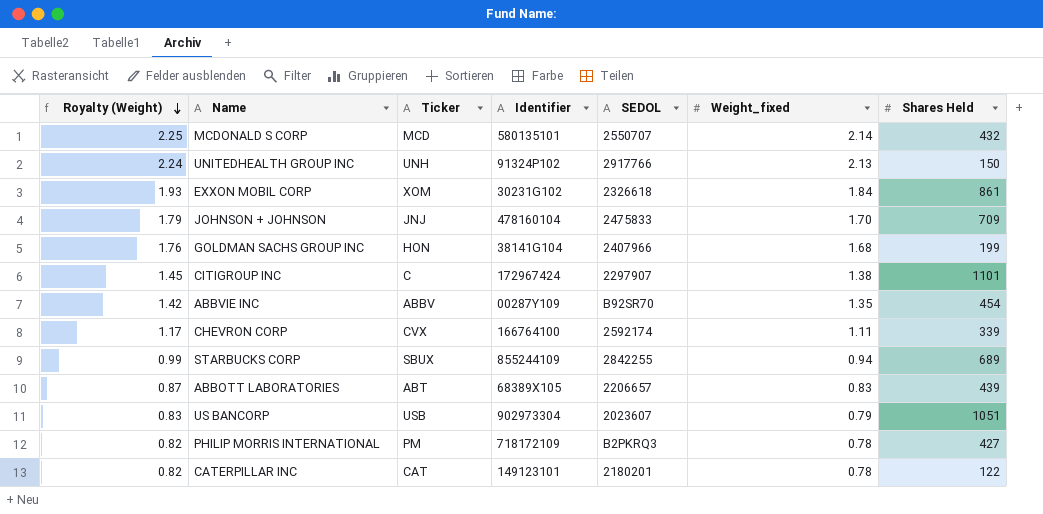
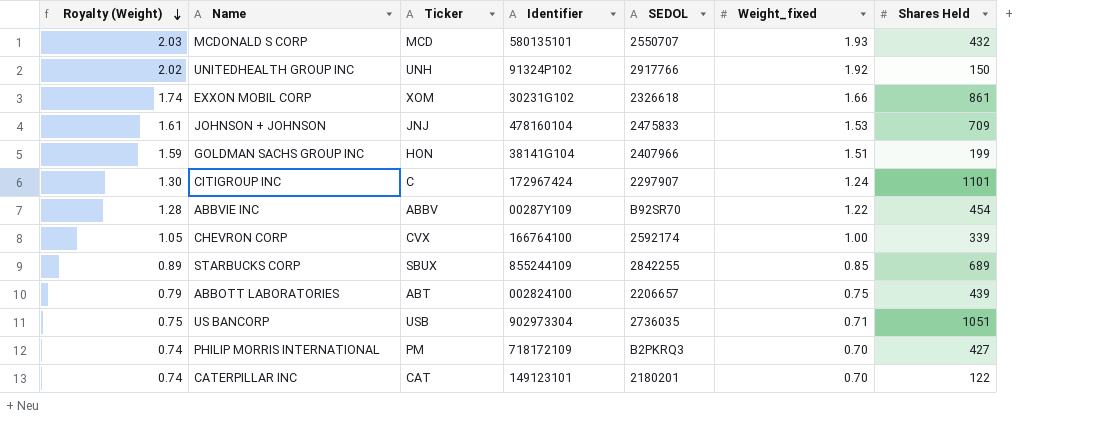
MCDONALD S CORP | Royalty (Weight): 2.25 -> 2.03
MCDONALD S CORP | Weight_fixed: 2.14 -> 1.93
UNITEDHEALTH GROUP INC | Royalty (Weight): 2.24 -> 2.02
UNITEDHEALTH GROUP INC | Weight_fixed: 2.13 -> 1.92
EXXON MOBIL CORP | Royalty (Weight): 1.93 -> 1.74
EXXON MOBIL CORP | Weight_fixed: 1.84 -> 1.66
JOHNSON + JOHNSON | Royalty (Weight): 1.79 -> 1.61
JOHNSON + JOHNSON | Weight_fixed: 1.70 -> 1.53
GOLDMAN SACHS GROUP INC | Royalty (Weight): 1.76 -> 1.59
GOLDMAN SACHS GROUP INC | Weight_fixed: 1.68 -> 1.51
CITIGROUP INC | Royalty (Weight): 1.45 -> 1.30
CITIGROUP INC | Weight_fixed: 1.38 -> 1.24
ABBVIE INC | Royalty (Weight): 1.42 -> 1.28
ABBVIE INC | Weight_fixed: 1.35 -> 1.22
CHEVRON CORP | Royalty (Weight): 1.17 -> 1.05
CHEVRON CORP | Weight_fixed: 1.11 -> 1.00
STARBUCKS CORP | Royalty (Weight): 0.99 -> 0.89
STARBUCKS CORP | Weight_fixed: 0.94 -> 0.85
ABBOTT LABORATORIES | Royalty (Weight): 0.87 -> 0.79
ABBOTT LABORATORIES | Identifier: 68389X105 -> 002824100
ABBOTT LABORATORIES | Weight_fixed: 0.83 -> 0.75
US BANCORP | Royalty (Weight): 0.83 -> 0.75
US BANCORP | SEDOL: 2023607 -> 2736035
US BANCORP | Weight_fixed: 0.79 -> 0.71
PHILIP MORRIS INTERNATIONAL | Royalty (Weight): 0.82 -> 0.74
PHILIP MORRIS INTERNATIONAL | Weight_fixed: 0.78 -> 0.70
CATERPILLAR INC | Royalty (Weight): 0.82 -> 0.74
CATERPILLAR INC | Weight_fixed: 0.78 -> 0.70

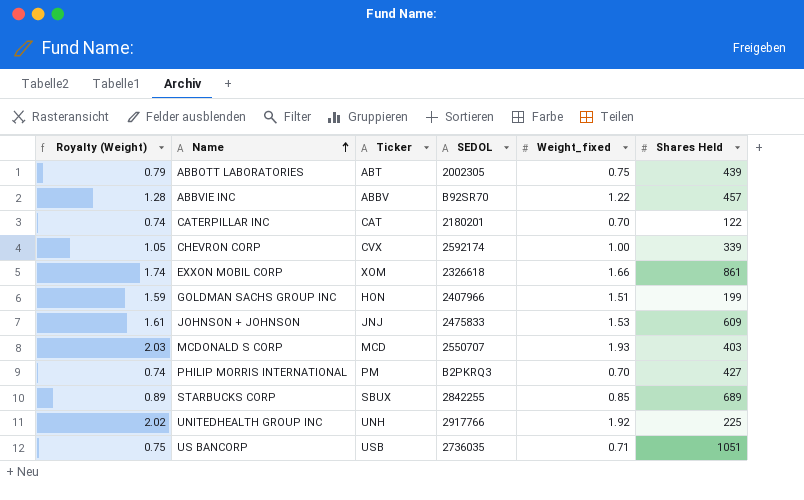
row order: Royalty (Weight) descending -> Name ascending
column Identifier | position: 4 -> none
row CITIGROUP INC: 1.30 | C | 172967424 | 2297907 | 1.24 | 1101 -> none
ABBOTT LABORATORIES | SEDOL: 2206657 -> 2002305
ABBVIE INC | Shares Held: 454 -> 457
JOHNSON + JOHNSON | Shares Held: 709 -> 609
MCDONALD S CORP | Shares Held: 432 -> 403
UNITEDHEALTH GROUP INC | Shares Held: 150 -> 225

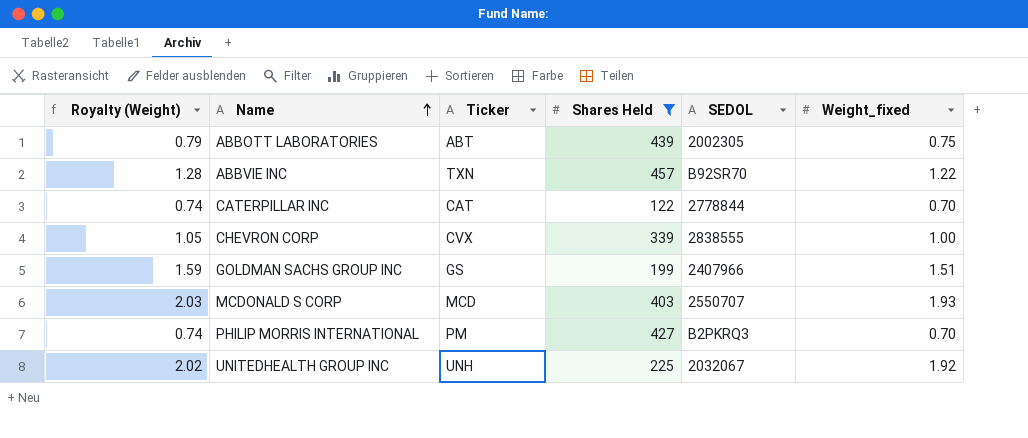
filter: none -> Shares Held <= 457
column Shares Held | position: 6 -> 4
ABBVIE INC | Ticker: ABBV -> TXN
CATERPILLAR INC | SEDOL: 2180201 -> 2778844
CHEVRON CORP | SEDOL: 2592174 -> 2838555
GOLDMAN SACHS GROUP INC | Ticker: HON -> GS
UNITEDHEALTH GROUP INC | SEDOL: 2917766 -> 2032067

